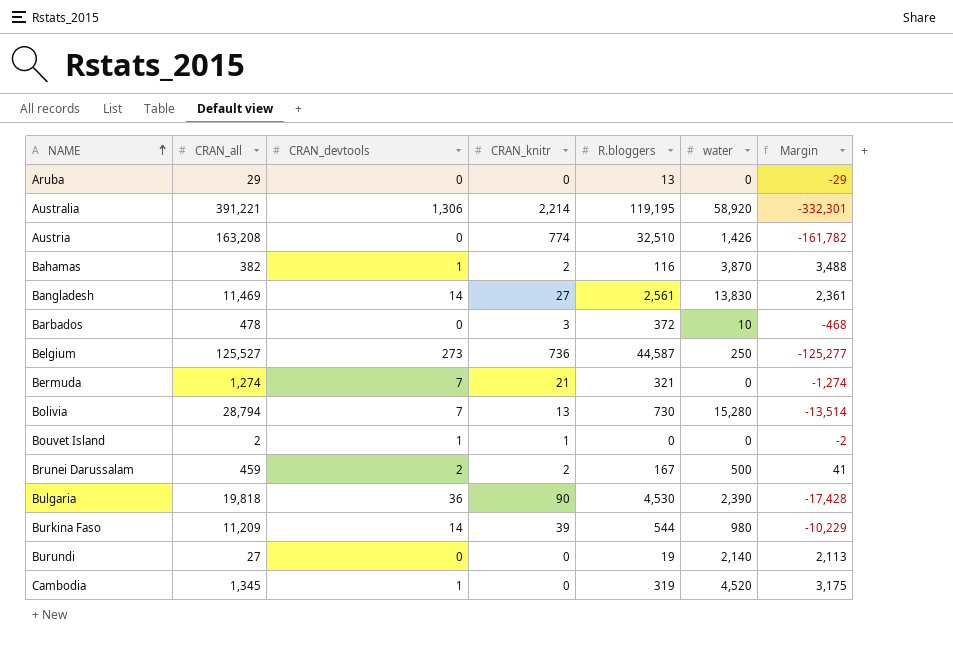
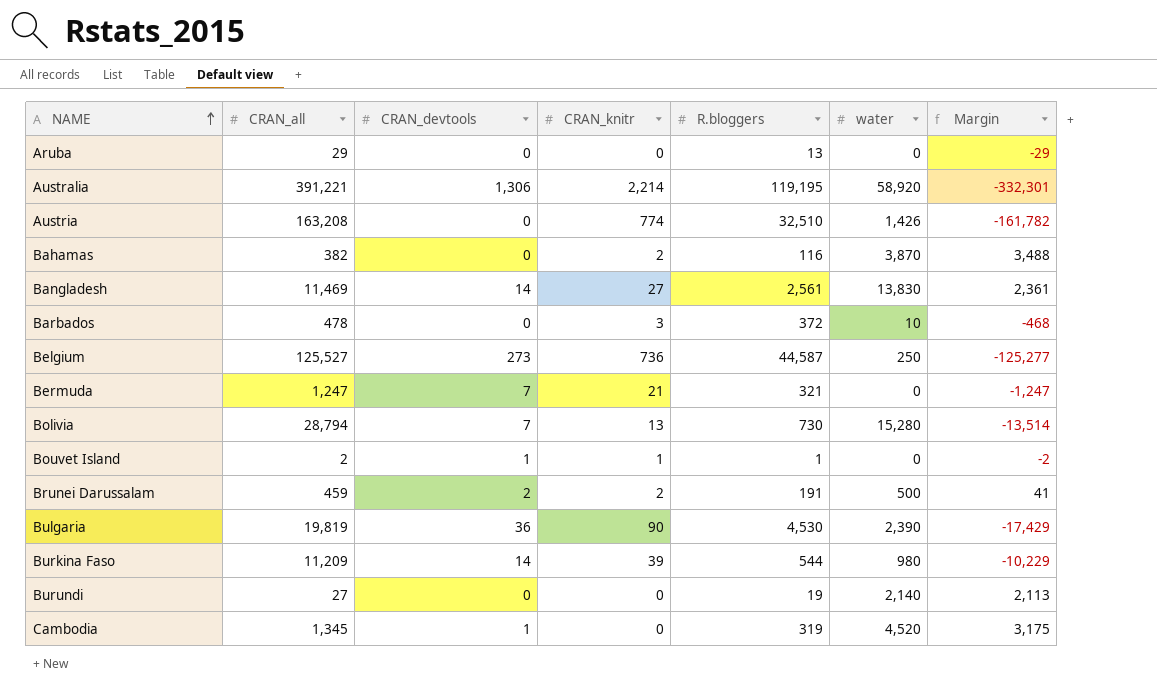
Bahamas | CRAN_devtools: 1 -> 0
Bermuda | CRAN_all: 1,274 -> 1,247
Bermuda | Margin: -1,274 -> -1,247
Bouvet Island | R.bloggers: 0 -> 1
Brunei Darussalam | R.bloggers: 167 -> 191
Bulgaria | CRAN_all: 19,818 -> 19,819
Bulgaria | Margin: -17,428 -> -17,429

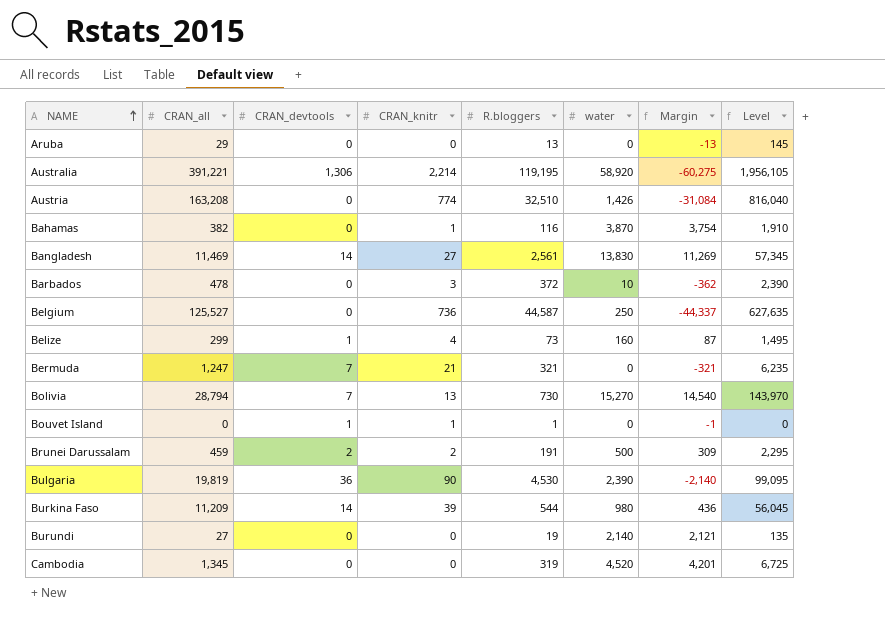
column Margin | formula: [water] - [CRAN_all] -> [water] - [R.bloggers]
column Level | formula: none -> [CRAN_all] * 5
Bahamas | CRAN_knitr: 2 -> 1
Belgium | CRAN_devtools: 273 -> 0
row Belize: none -> 299 | 1 | 4 | 73 | 160 | 87 | 1,495
Bolivia | water: 15,280 -> 15,270
Bouvet Island | CRAN_all: 2 -> 0
Cambodia | CRAN_devtools: 1 -> 0

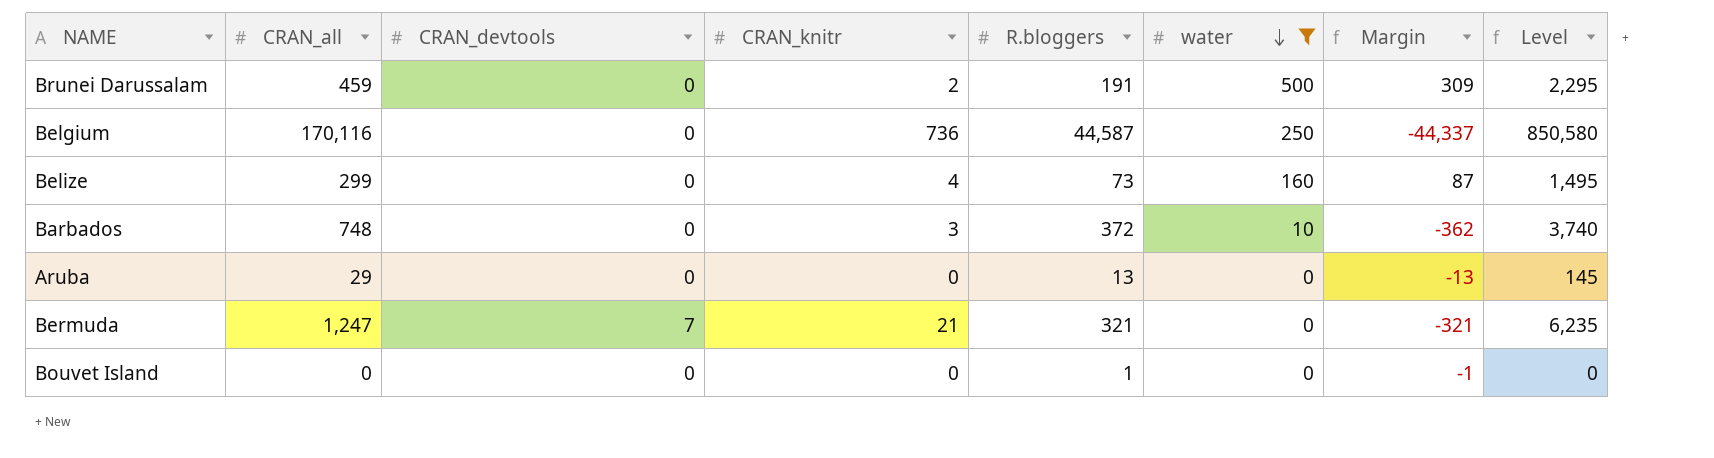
filter: none -> water <= 500
row order: NAME ascending -> water descending
Brunei Darussalam | CRAN_devtools: 2 -> 0
Belgium | CRAN_all: 125,527 -> 170,116
Belgium | Level: 627,635 -> 850,580
Belize | CRAN_devtools: 1 -> 0
Barbados | CRAN_all: 478 -> 748
Barbados | Level: 2,390 -> 3,740
Bouvet Island | CRAN_devtools: 1 -> 0
Bouvet Island | CRAN_knitr: 1 -> 0

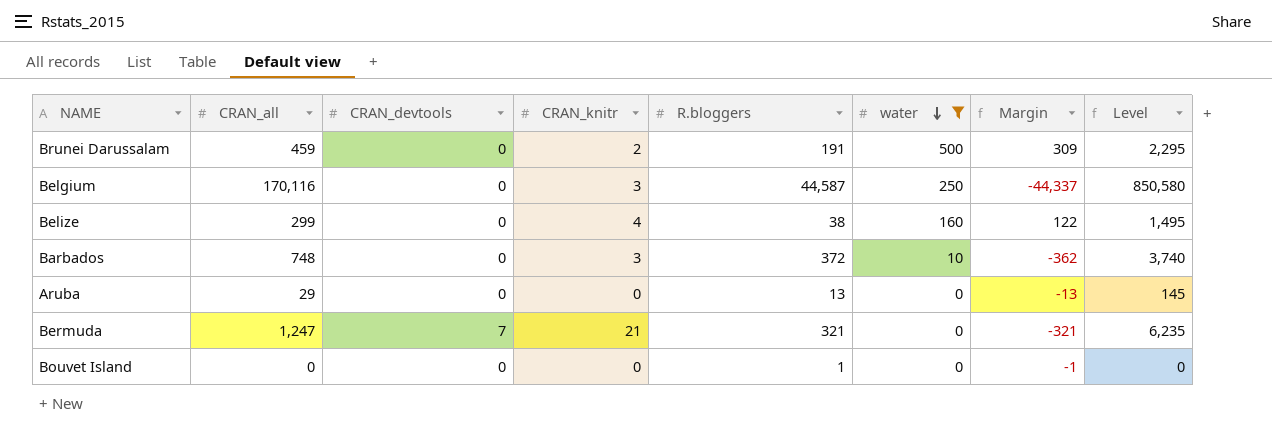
Belgium | CRAN_knitr: 736 -> 3
Belize | R.bloggers: 73 -> 38
Belize | Margin: 87 -> 122

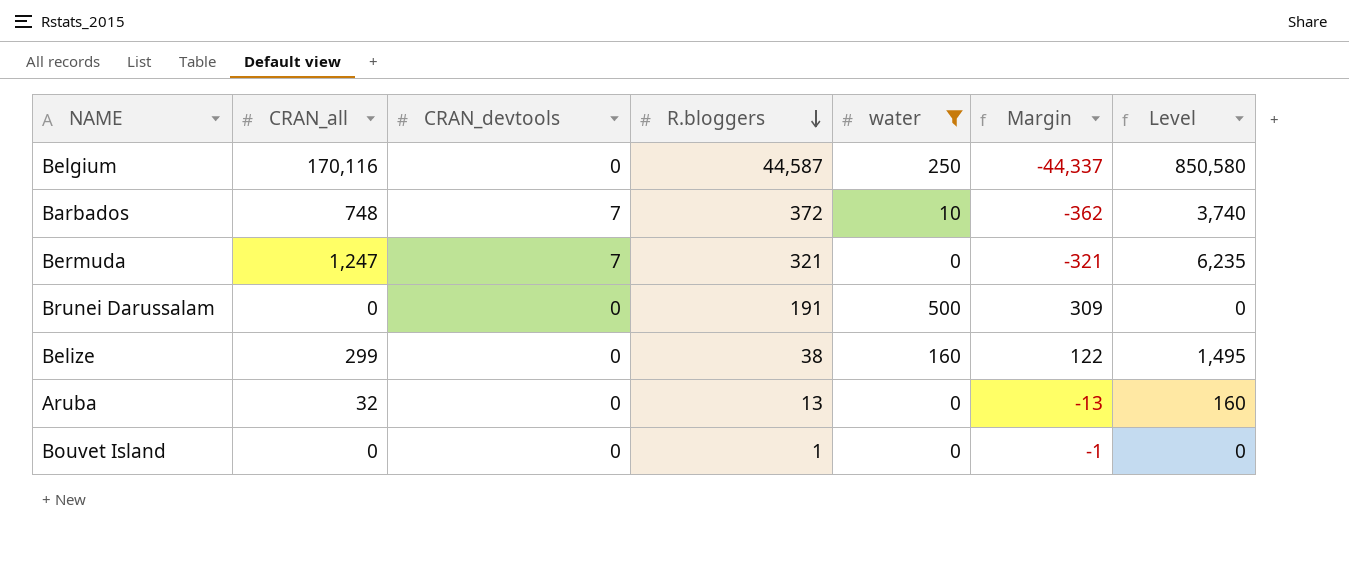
row order: water descending -> R.bloggers descending
column CRAN_knitr | position: 4 -> none
Barbados | CRAN_devtools: 0 -> 7
Brunei Darussalam | CRAN_all: 459 -> 0
Brunei Darussalam | Level: 2,295 -> 0
Aruba | CRAN_all: 29 -> 32
Aruba | Level: 145 -> 160

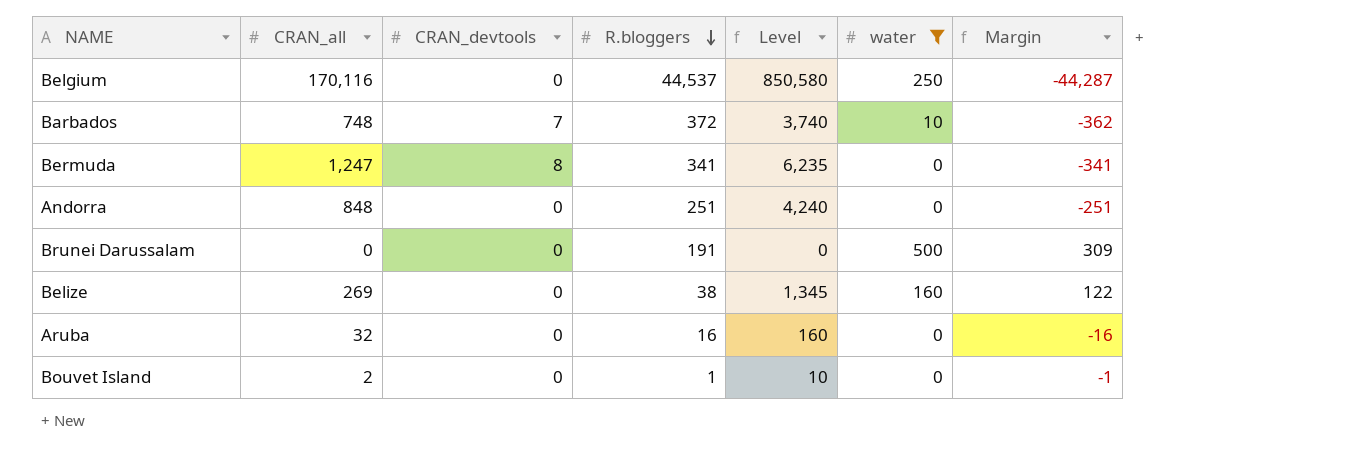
column Level | position: 7 -> 5
Belgium | R.bloggers: 44,587 -> 44,537
Belgium | Margin: -44,337 -> -44,287
Bermuda | CRAN_devtools: 7 -> 8
Bermuda | R.bloggers: 321 -> 341
Bermuda | Margin: -321 -> -341
row Andorra: none -> 848 | 0 | 251 | 4,240 | 0 | -251
Belize | CRAN_all: 299 -> 269
Belize | Level: 1,495 -> 1,345
Aruba | R.bloggers: 13 -> 16
Aruba | Margin: -13 -> -16
Bouvet Island | CRAN_all: 0 -> 2
Bouvet Island | Level: 0 -> 10

